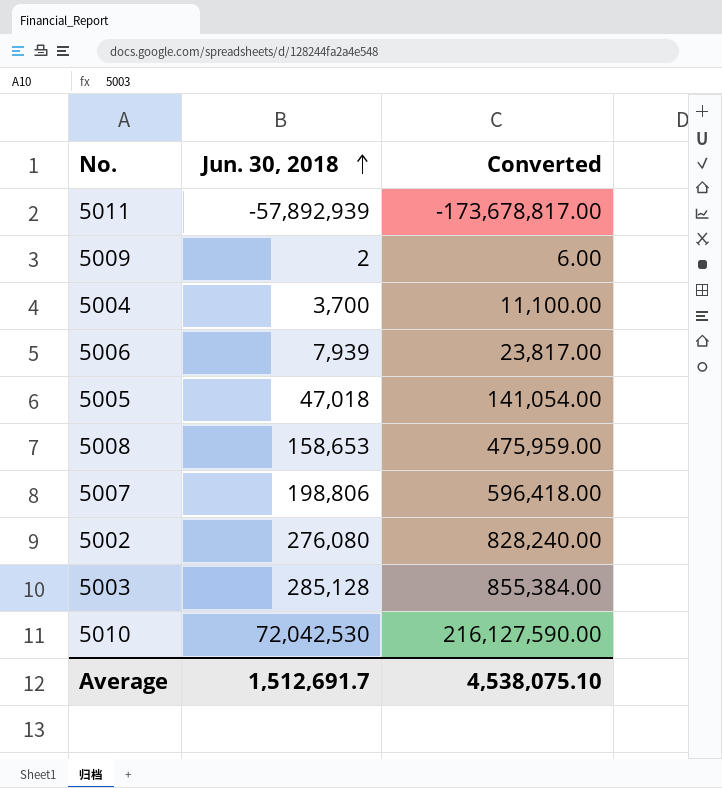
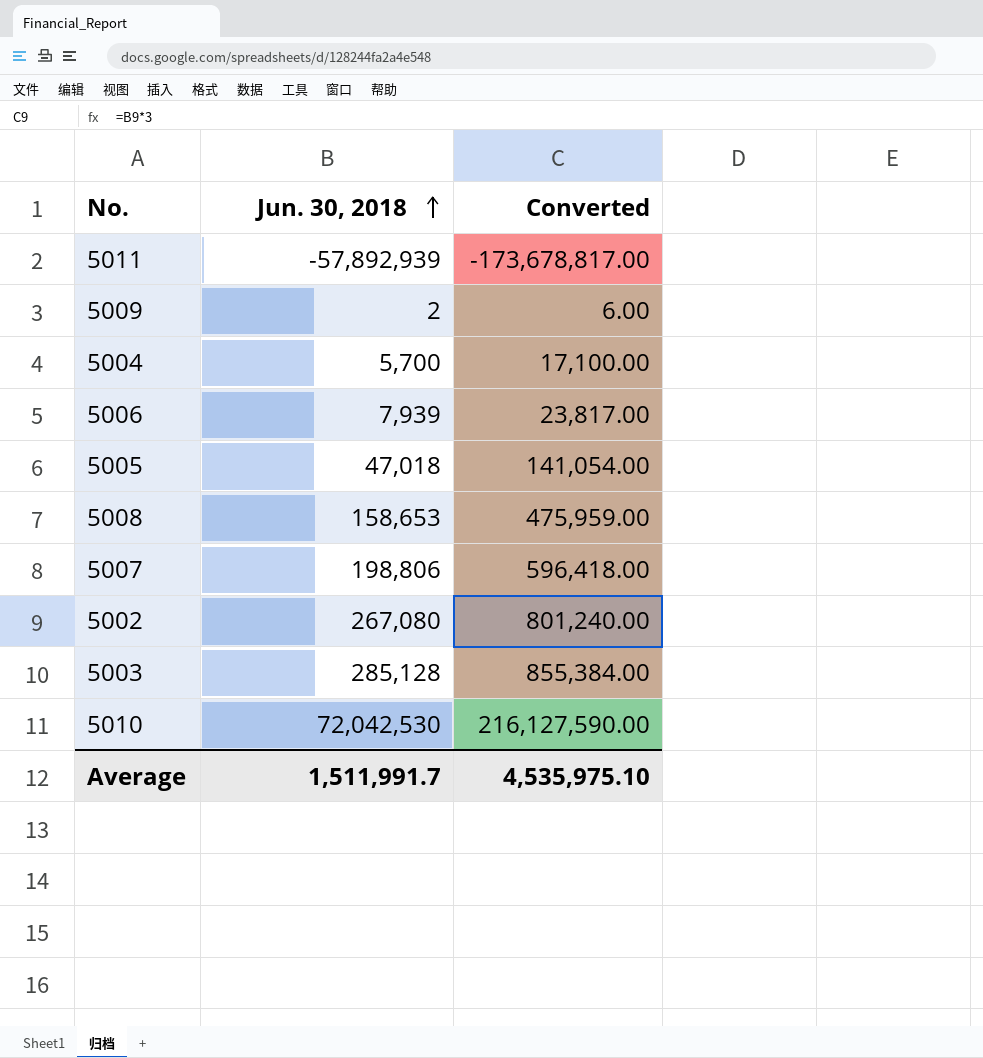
5004 | Jun. 30, 2018: 3,700 -> 5,700
5004 | Converted: 11,100.00 -> 17,100.00
5002 | Jun. 30, 2018: 276,080 -> 267,080
5002 | Converted: 828,240.00 -> 801,240.00
Average | Jun. 30, 2018: 1,512,691.7 -> 1,511,991.7
Average | Converted: 4,538,075.10 -> 4,535,975.10

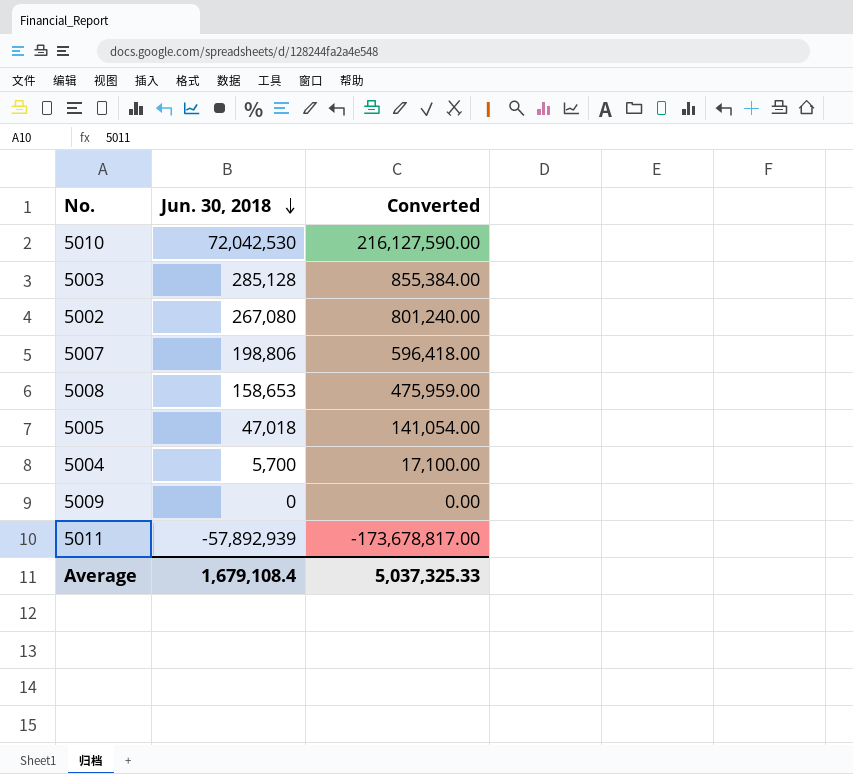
row order: Jun. 30, 2018 ascending -> Jun. 30, 2018 descending
row 5006: 7,939 | 23,817.00 -> none
5009 | Jun. 30, 2018: 2 -> 0
5009 | Converted: 6.00 -> 0.00
Average | Jun. 30, 2018: 1,511,991.7 -> 1,679,108.4
Average | Converted: 4,535,975.10 -> 5,037,325.33

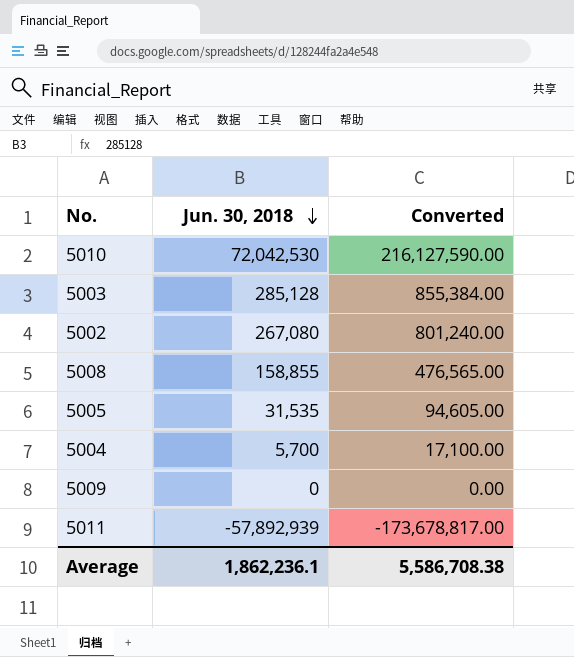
row 5007: 198,806 | 596,418.00 -> none
5008 | Jun. 30, 2018: 158,653 -> 158,855
5008 | Converted: 475,959.00 -> 476,565.00
5005 | Jun. 30, 2018: 47,018 -> 31,535
5005 | Converted: 141,054.00 -> 94,605.00
Average | Jun. 30, 2018: 1,679,108.4 -> 1,862,236.1
Average | Converted: 5,037,325.33 -> 5,586,708.38

